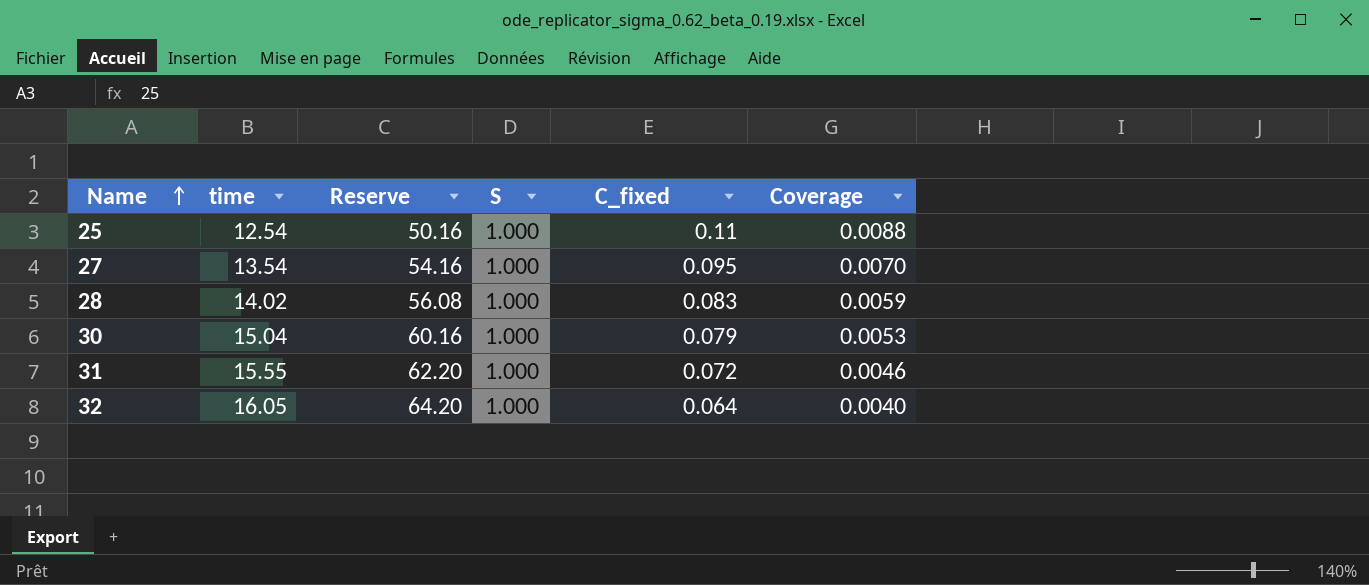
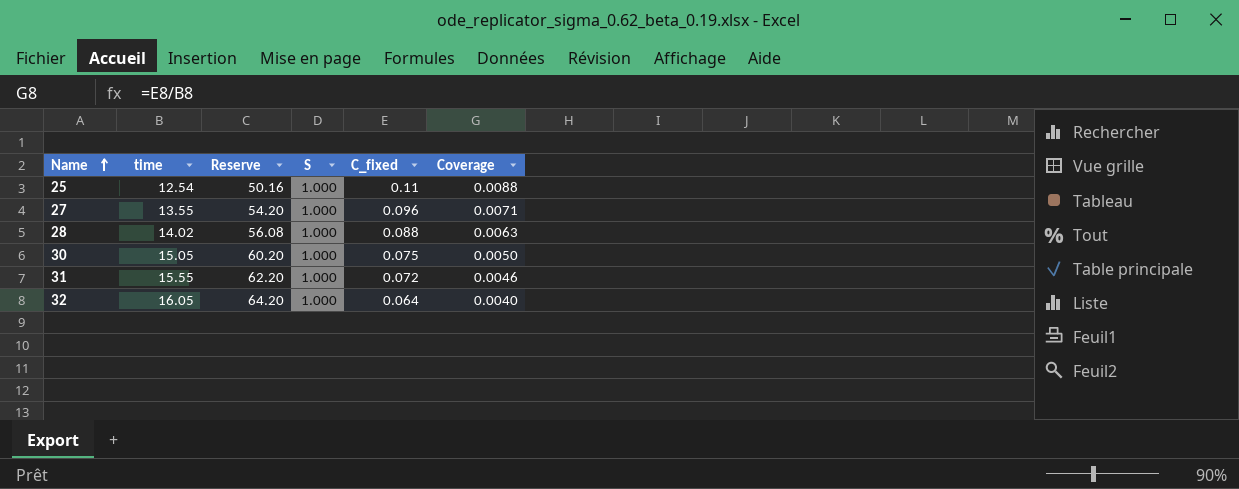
27 | time: 13.54 -> 13.55
27 | Reserve: 54.16 -> 54.20
27 | C_fixed: 0.095 -> 0.096
27 | Coverage: 0.0070 -> 0.0071
28 | C_fixed: 0.083 -> 0.088
28 | Coverage: 0.0059 -> 0.0063
30 | time: 15.04 -> 15.05
30 | Reserve: 60.16 -> 60.20
30 | C_fixed: 0.079 -> 0.075
30 | Coverage: 0.0053 -> 0.0050

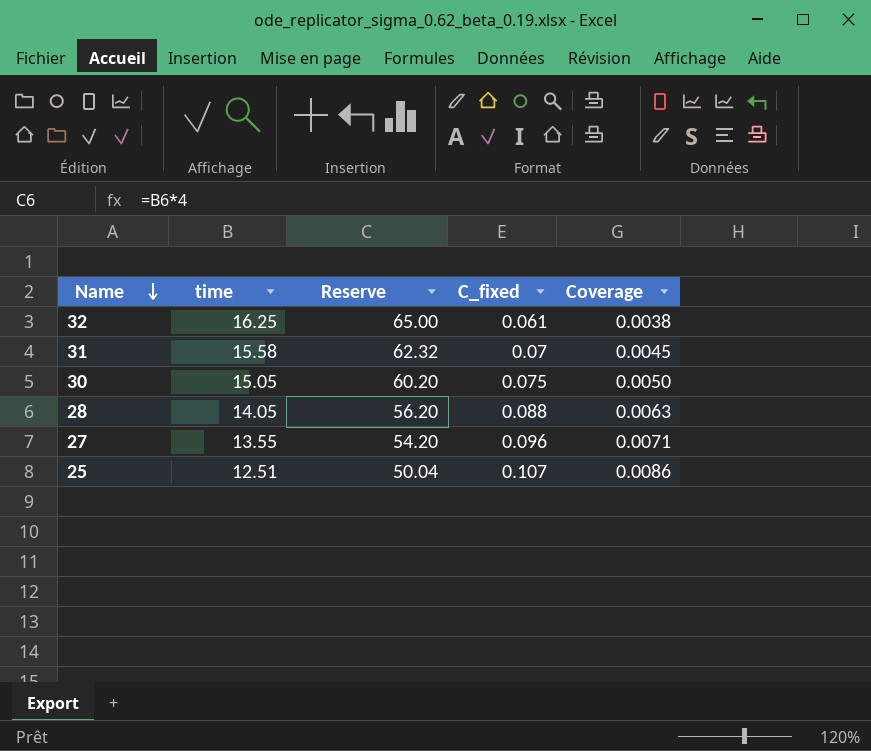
row order: Name ascending -> Name descending
column S | position: 4 -> none
32 | time: 16.05 -> 16.25
32 | Reserve: 64.20 -> 65.00
32 | C_fixed: 0.064 -> 0.061
32 | Coverage: 0.0040 -> 0.0038
31 | time: 15.55 -> 15.58
31 | Reserve: 62.20 -> 62.32
31 | C_fixed: 0.072 -> 0.07
31 | Coverage: 0.0046 -> 0.0045
28 | time: 14.02 -> 14.05
28 | Reserve: 56.08 -> 56.20
25 | time: 12.54 -> 12.51
25 | Reserve: 50.16 -> 50.04
25 | C_fixed: 0.11 -> 0.107
25 | Coverage: 0.0088 -> 0.0086

